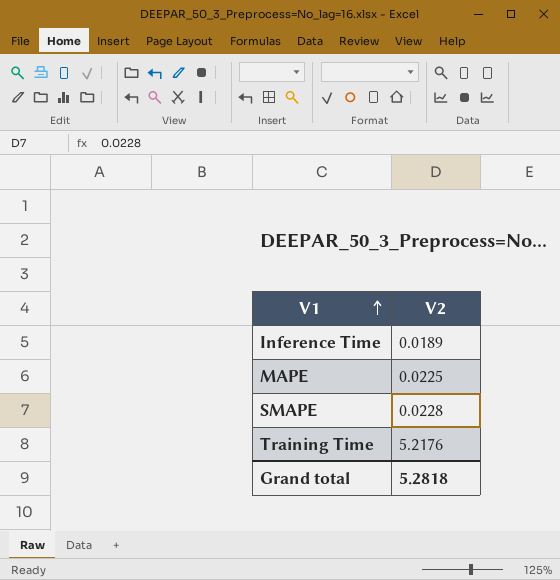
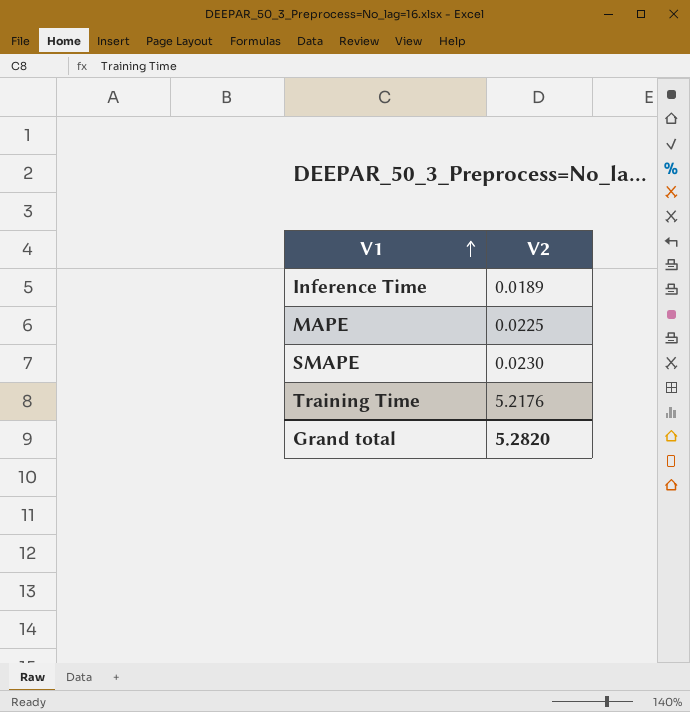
SMAPE | V2: 0.0228 -> 0.0230
Grand total | V2: 5.2818 -> 5.2820

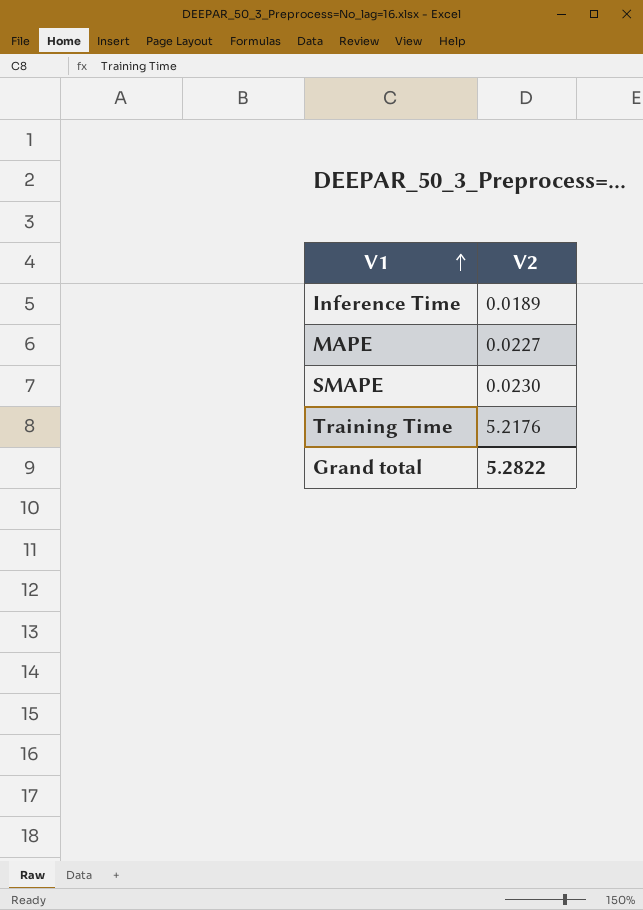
MAPE | V2: 0.0225 -> 0.0227
Grand total | V2: 5.2820 -> 5.2822

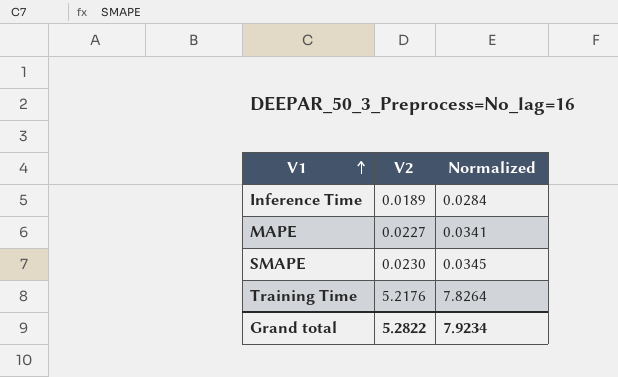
column Normalized | formula: none -> [V2] * 1.5

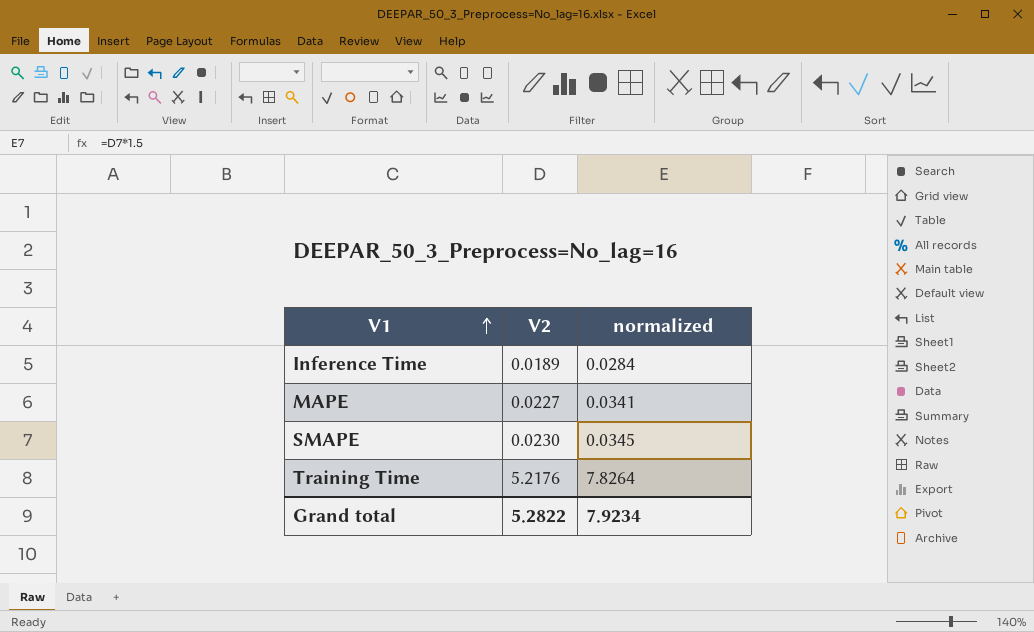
column name: Normalized -> normalized

